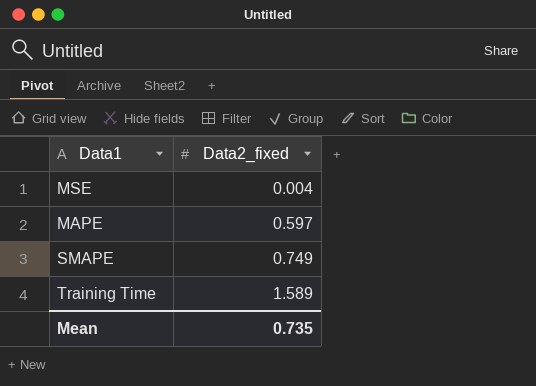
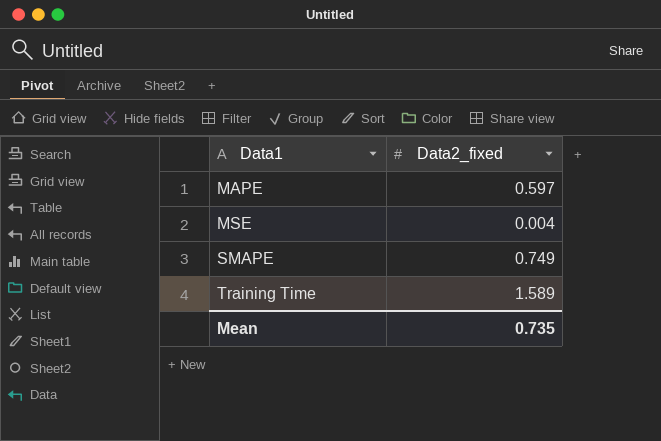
row order: Data2_fixed ascending -> Data1 ascending

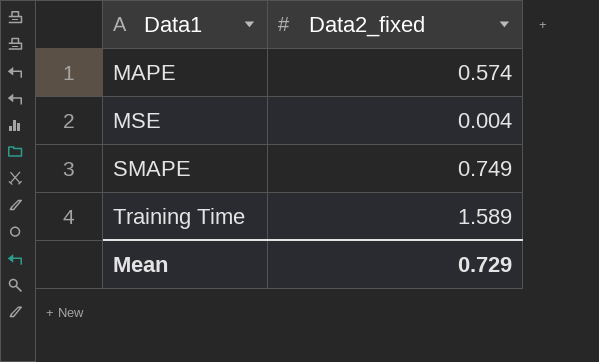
MAPE | Data2_fixed: 0.597 -> 0.574
Mean | Data2_fixed: 0.735 -> 0.729

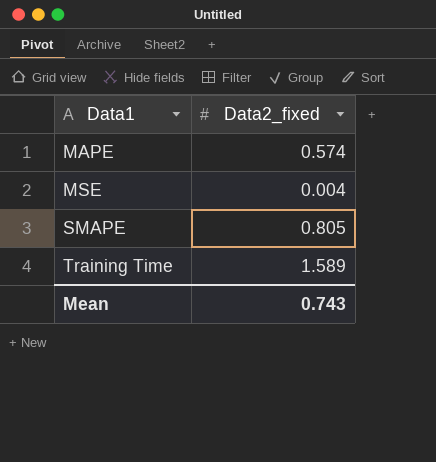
SMAPE | Data2_fixed: 0.749 -> 0.805
Mean | Data2_fixed: 0.729 -> 0.743

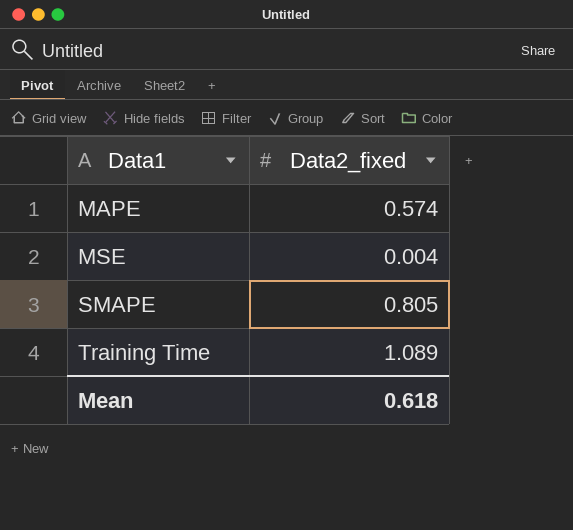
Training Time | Data2_fixed: 1.589 -> 1.089
Mean | Data2_fixed: 0.743 -> 0.618

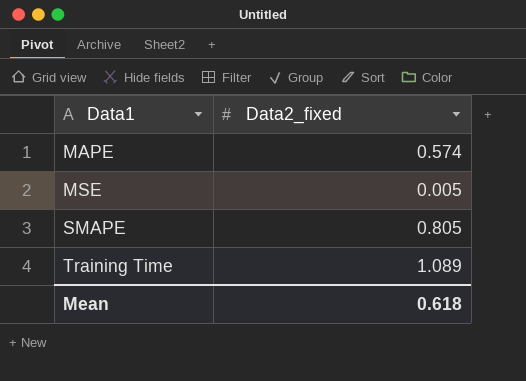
MSE | Data2_fixed: 0.004 -> 0.005

